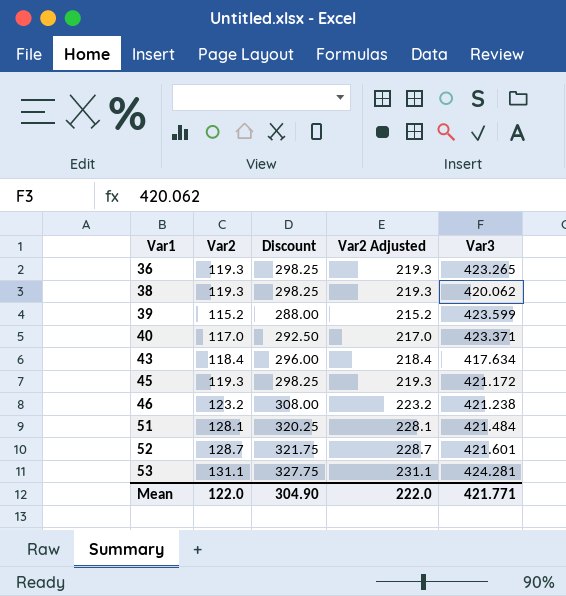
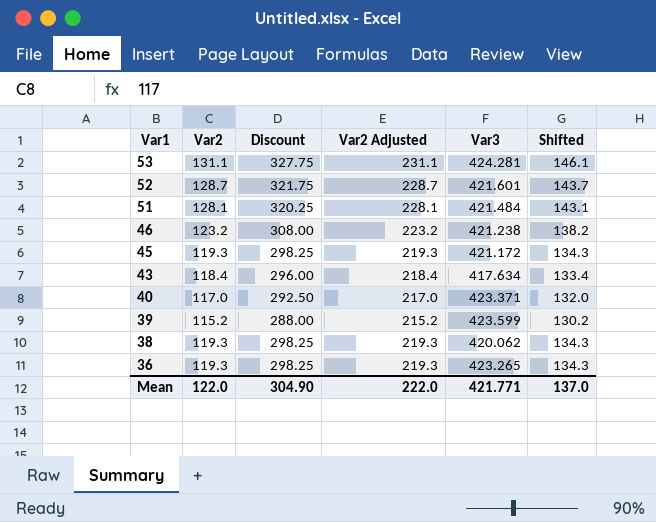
row order: Var1 ascending -> Var1 descending
column Shifted | formula: none -> [Var2] + 15

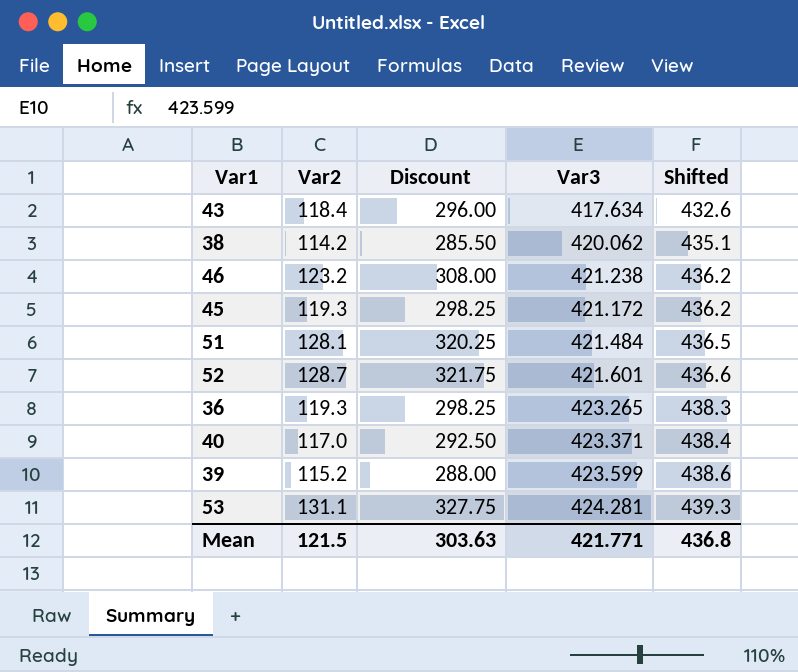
row order: Var1 descending -> Shifted ascending
column Var2 Adjusted | formula: [Var2] + 100 -> none
column Shifted | formula: [Var2] + 15 -> [Var3] + 15
38 | Var2: 119.3 -> 114.2
38 | Discount: 298.25 -> 285.50
Mean | Var2: 122.0 -> 121.5
Mean | Discount: 304.90 -> 303.63
Mean | Shifted: 137.0 -> 436.8

